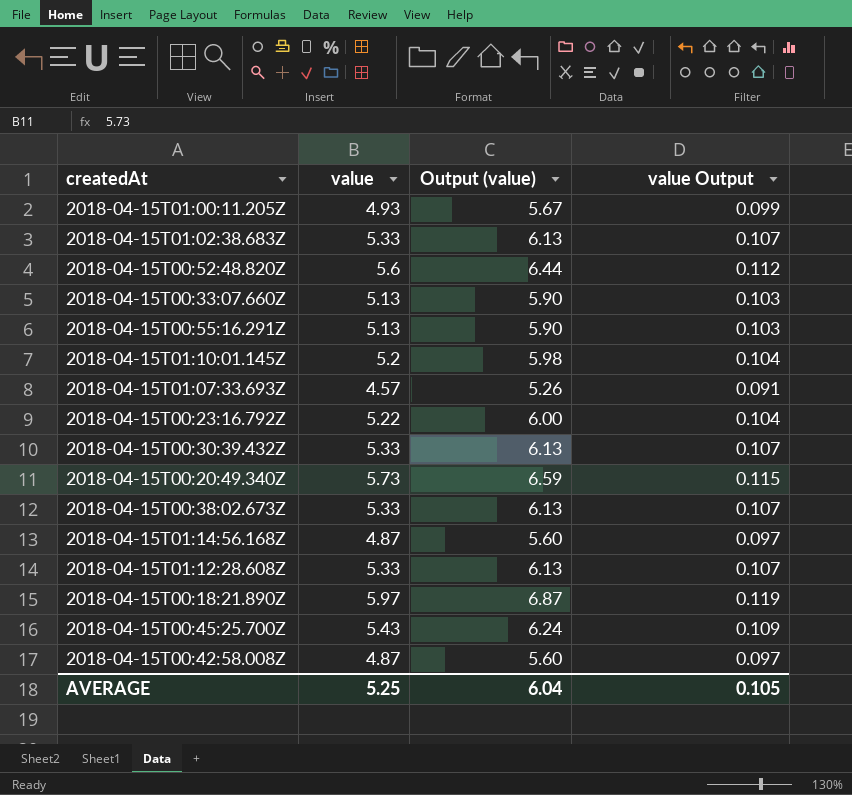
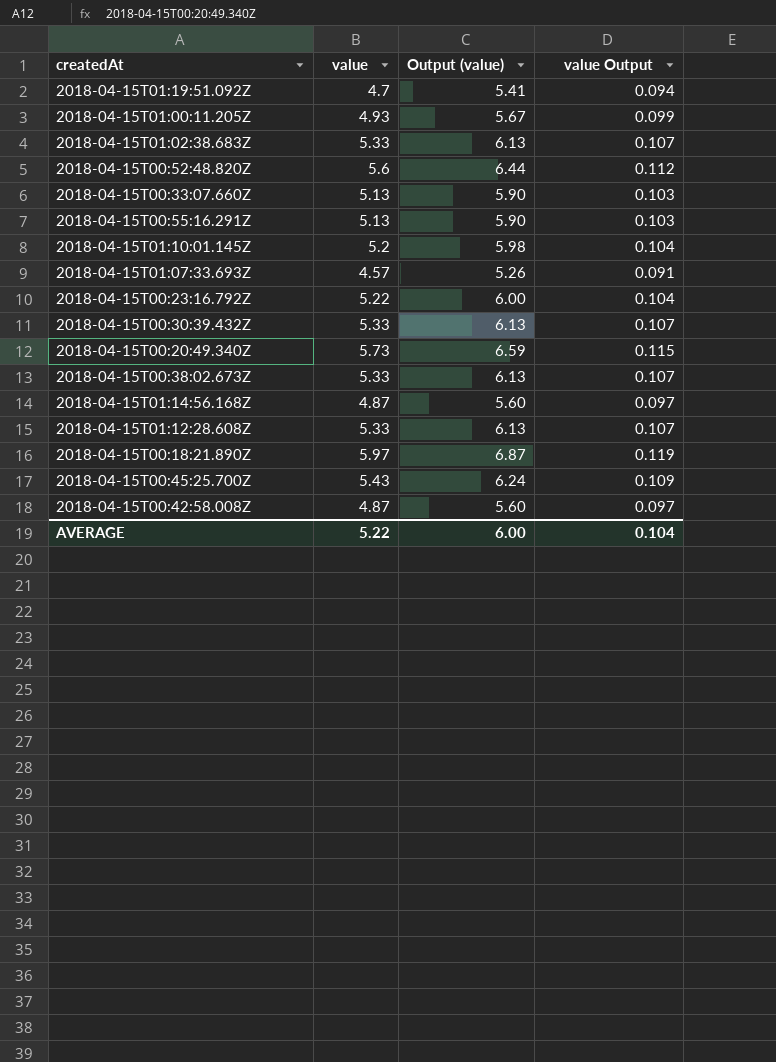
row 2018-04-15T01:19:51.092Z: none -> 4.7 | 5.41 | 0.094
AVERAGE | value: 5.25 -> 5.22
AVERAGE | Output (value): 6.04 -> 6.00
AVERAGE | value Output: 0.105 -> 0.104

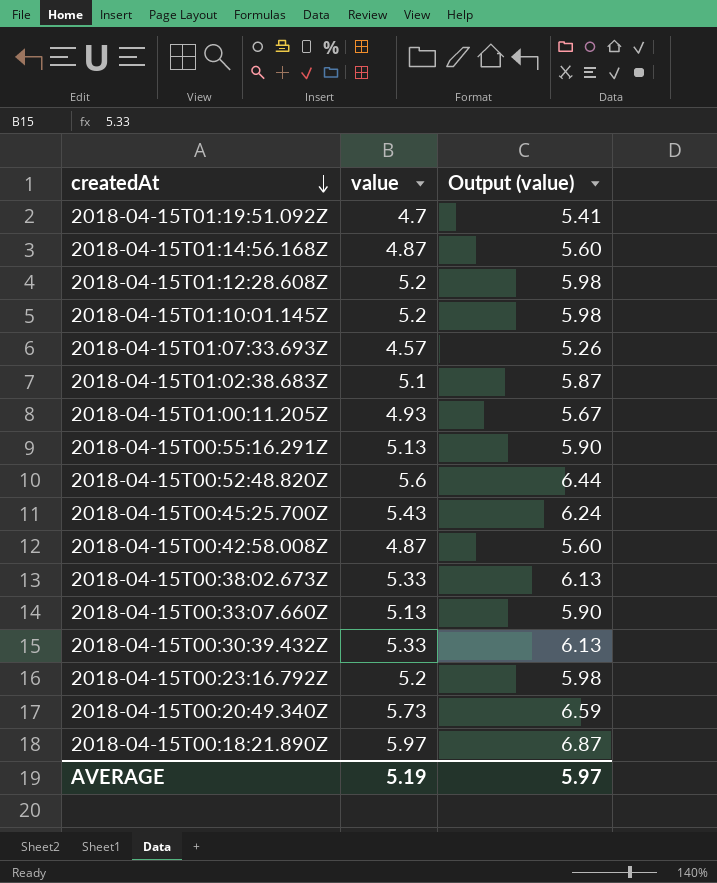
row order: none -> createdAt descending
column value Output | formula: [value] * 0.02 -> none
2018-04-15T01:12:28.608Z | value: 5.33 -> 5.2
2018-04-15T01:12:28.608Z | Output (value): 6.13 -> 5.98
2018-04-15T01:02:38.683Z | value: 5.33 -> 5.1
2018-04-15T01:02:38.683Z | Output (value): 6.13 -> 5.87
2018-04-15T00:23:16.792Z | value: 5.22 -> 5.2
2018-04-15T00:23:16.792Z | Output (value): 6.00 -> 5.98
AVERAGE | value: 5.22 -> 5.19
AVERAGE | Output (value): 6.00 -> 5.97

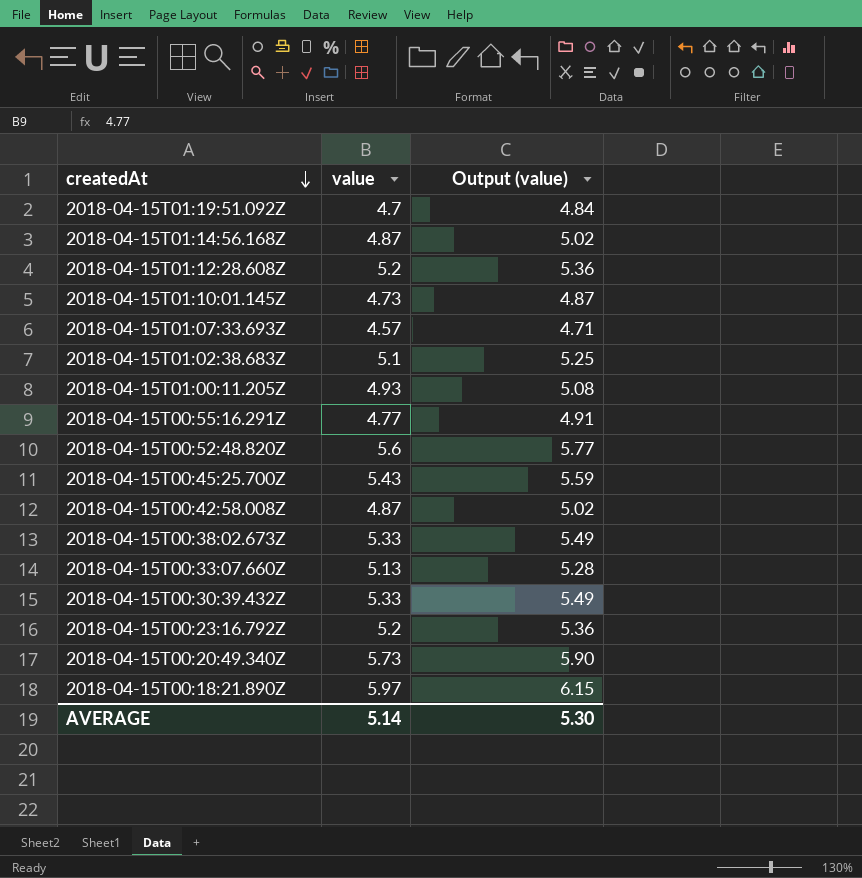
column Output (value) | formula: [value] * 1.15 -> [value] * 1.03
2018-04-15T01:10:01.145Z | value: 5.2 -> 4.73
2018-04-15T00:55:16.291Z | value: 5.13 -> 4.77
AVERAGE | value: 5.19 -> 5.14
AVERAGE | Output (value): 5.97 -> 5.30

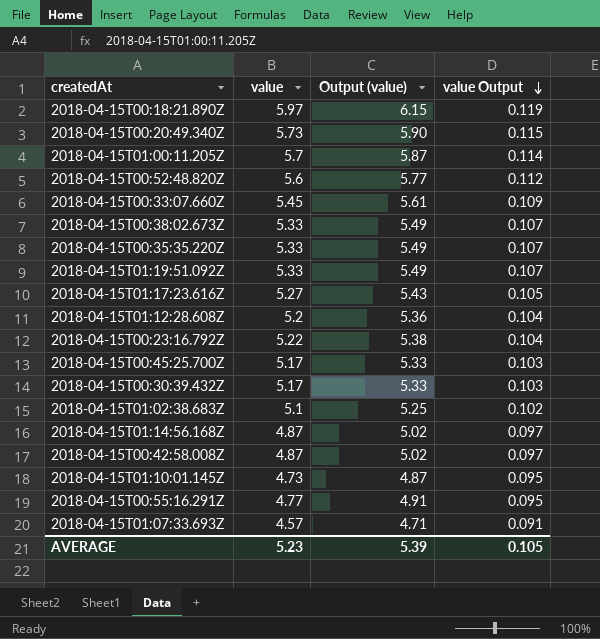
row order: createdAt descending -> value Output descending
column value Output | formula: none -> [value] * 0.02
2018-04-15T01:00:11.205Z | value: 4.93 -> 5.7
2018-04-15T01:00:11.205Z | Output (value): 5.08 -> 5.87
2018-04-15T00:33:07.660Z | value: 5.13 -> 5.45
2018-04-15T00:33:07.660Z | Output (value): 5.28 -> 5.61
row 2018-04-15T00:35:35.220Z: none -> 5.33 | 5.49 | 0.107
2018-04-15T01:19:51.092Z | value: 4.7 -> 5.33
2018-04-15T01:19:51.092Z | Output (value): 4.84 -> 5.49
row 2018-04-15T01:17:23.616Z: none -> 5.27 | 5.43 | 0.105
2018-04-15T00:23:16.792Z | value: 5.2 -> 5.22
2018-04-15T00:23:16.792Z | Output (value): 5.36 -> 5.38
2018-04-15T00:45:25.700Z | value: 5.43 -> 5.17
2018-04-15T00:45:25.700Z | Output (value): 5.59 -> 5.33
2018-04-15T00:30:39.432Z | value: 5.33 -> 5.17
2018-04-15T00:30:39.432Z | Output (value): 5.49 -> 5.33
AVERAGE | value: 5.14 -> 5.23
AVERAGE | Output (value): 5.30 -> 5.39

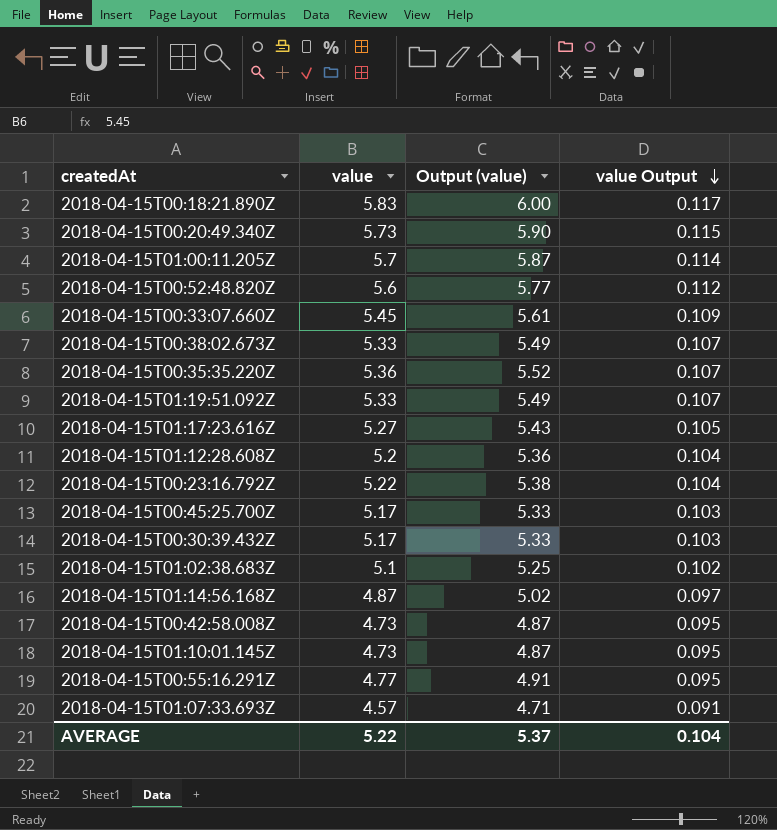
2018-04-15T00:18:21.890Z | value: 5.97 -> 5.83
2018-04-15T00:18:21.890Z | Output (value): 6.15 -> 6.00
2018-04-15T00:18:21.890Z | value Output: 0.119 -> 0.117
2018-04-15T00:35:35.220Z | value: 5.33 -> 5.36
2018-04-15T00:35:35.220Z | Output (value): 5.49 -> 5.52
2018-04-15T00:42:58.008Z | value: 4.87 -> 4.73
2018-04-15T00:42:58.008Z | Output (value): 5.02 -> 4.87
2018-04-15T00:42:58.008Z | value Output: 0.097 -> 0.095
AVERAGE | value: 5.23 -> 5.22
AVERAGE | Output (value): 5.39 -> 5.37
AVERAGE | value Output: 0.105 -> 0.104

